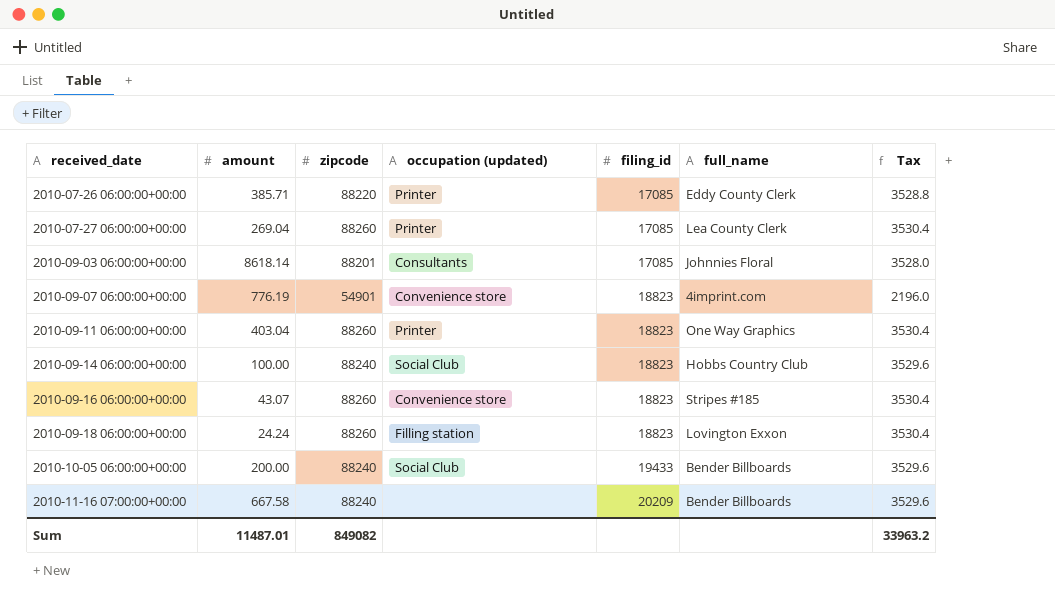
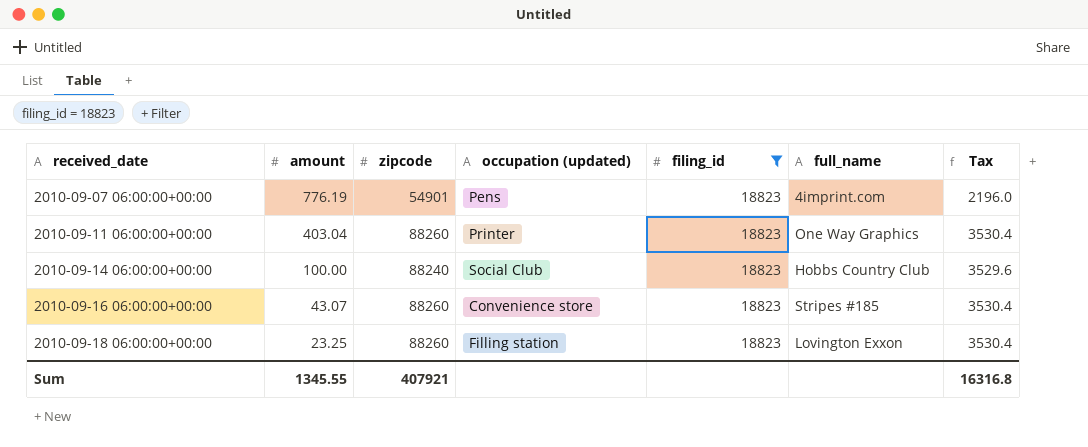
filter: none -> filing_id = 18823
2010-09-07 06:00:00+00:00 | occupation (updated): Convenience store -> Pens
2010-09-18 06:00:00+00:00 | amount: 24.24 -> 23.25
Sum | amount: 11487.01 -> 1345.55
Sum | zipcode: 849082 -> 407921
Sum | Tax: 33963.2 -> 16316.8

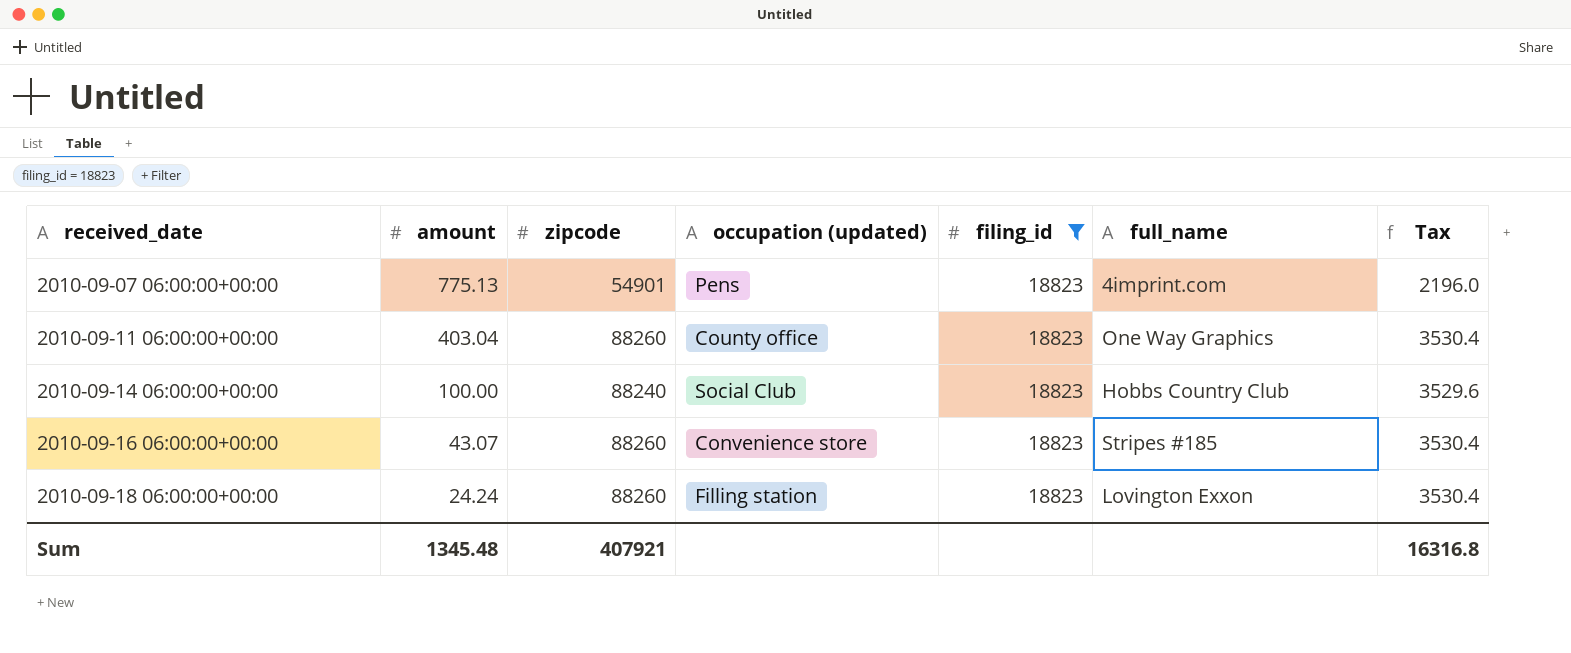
2010-09-07 06:00:00+00:00 | amount: 776.19 -> 775.13
2010-09-11 06:00:00+00:00 | occupation (updated): Printer -> County office
2010-09-18 06:00:00+00:00 | amount: 23.25 -> 24.24
Sum | amount: 1345.55 -> 1345.48

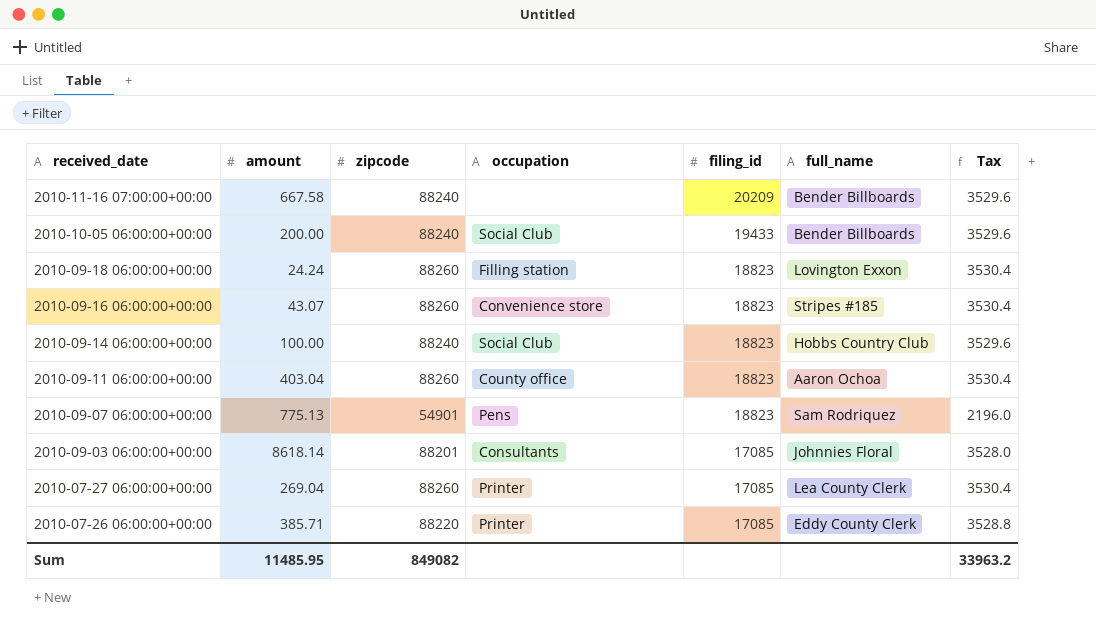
filter: filing_id = 18823 -> none
row order: received_date ascending -> received_date descending
column name: occupation (updated) -> occupation
2010-09-11 06:00:00+00:00 | full_name: One Way Graphics -> Aaron Ochoa
2010-09-07 06:00:00+00:00 | full_name: 4imprint.com -> Sam Rodriquez
Sum | amount: 1345.48 -> 11485.95
Sum | zipcode: 407921 -> 849082
Sum | Tax: 16316.8 -> 33963.2

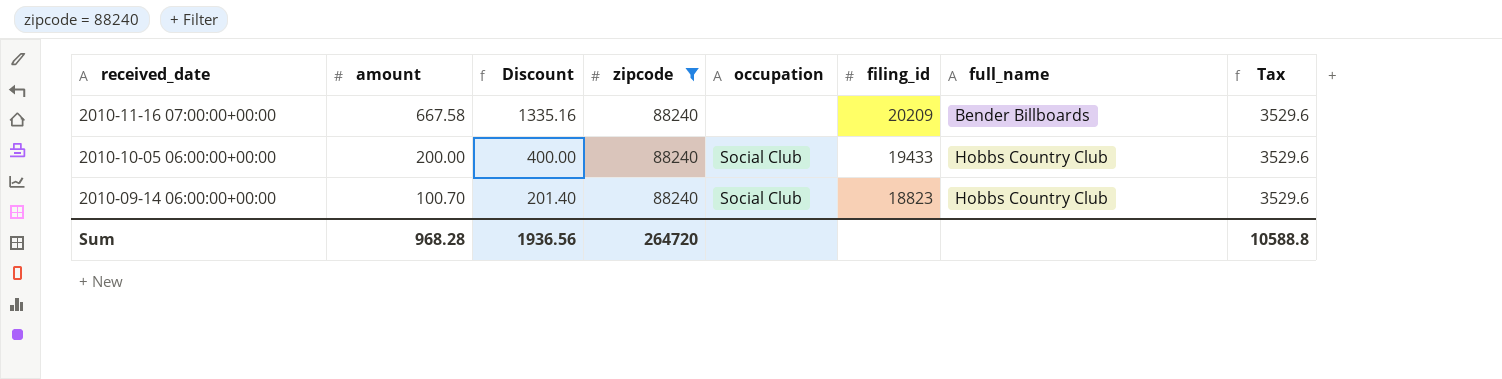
filter: none -> zipcode = 88240
column Discount | formula: none -> [amount] * 2
2010-10-05 06:00:00+00:00 | full_name: Bender Billboards -> Hobbs Country Club
2010-09-14 06:00:00+00:00 | amount: 100.00 -> 100.70
Sum | amount: 11485.95 -> 968.28
Sum | zipcode: 849082 -> 264720
Sum | Tax: 33963.2 -> 10588.8

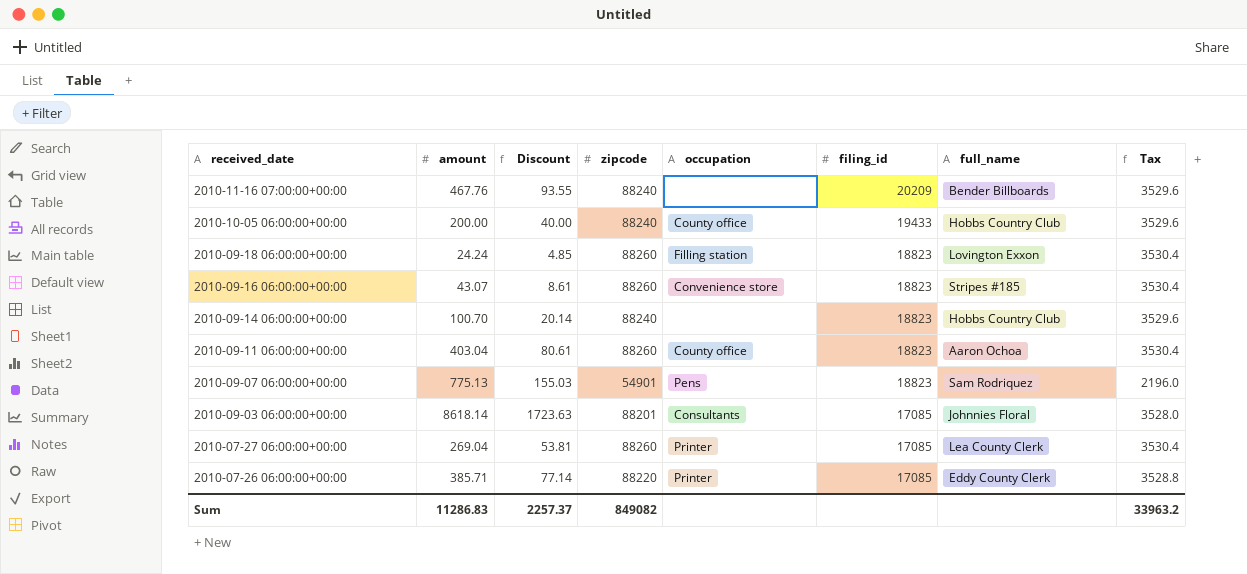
filter: zipcode = 88240 -> none
column Discount | formula: [amount] * 2 -> [amount] * 0.2
2010-11-16 07:00:00+00:00 | amount: 667.58 -> 467.76
2010-10-05 06:00:00+00:00 | occupation: Social Club -> County office
2010-09-14 06:00:00+00:00 | occupation: Social Club -> none
Sum | amount: 968.28 -> 11286.83
Sum | Discount: 1936.56 -> 2257.37
Sum | zipcode: 264720 -> 849082
Sum | Tax: 10588.8 -> 33963.2

